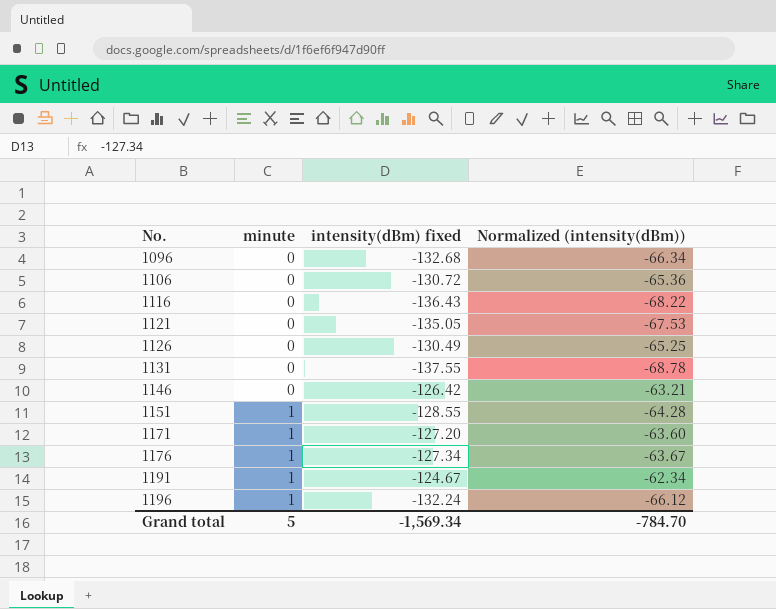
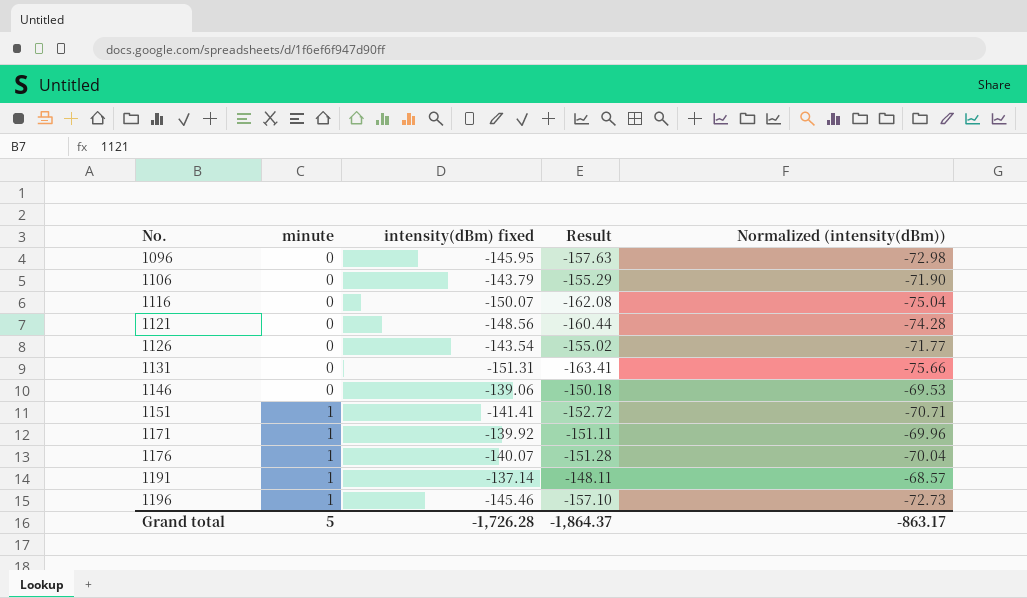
column Result | formula: none -> [intensity(dBm) fixed] * 1.08
1096 | intensity(dBm) fixed: -132.68 -> -145.95
1096 | Normalized (intensity(dBm)): -66.34 -> -72.98
1106 | intensity(dBm) fixed: -130.72 -> -143.79
1106 | Normalized (intensity(dBm)): -65.36 -> -71.90
1116 | intensity(dBm) fixed: -136.43 -> -150.07
1116 | Normalized (intensity(dBm)): -68.22 -> -75.04
1121 | intensity(dBm) fixed: -135.05 -> -148.56
1121 | Normalized (intensity(dBm)): -67.53 -> -74.28
1126 | intensity(dBm) fixed: -130.49 -> -143.54
1126 | Normalized (intensity(dBm)): -65.25 -> -71.77
1131 | intensity(dBm) fixed: -137.55 -> -151.31
1131 | Normalized (intensity(dBm)): -68.78 -> -75.66
1146 | intensity(dBm) fixed: -126.42 -> -139.06
1146 | Normalized (intensity(dBm)): -63.21 -> -69.53
1151 | intensity(dBm) fixed: -128.55 -> -141.41
1151 | Normalized (intensity(dBm)): -64.28 -> -70.71
1171 | intensity(dBm) fixed: -127.20 -> -139.92
1171 | Normalized (intensity(dBm)): -63.60 -> -69.96
1176 | intensity(dBm) fixed: -127.34 -> -140.07
1176 | Normalized (intensity(dBm)): -63.67 -> -70.04
1191 | intensity(dBm) fixed: -124.67 -> -137.14
1191 | Normalized (intensity(dBm)): -62.34 -> -68.57
1196 | intensity(dBm) fixed: -132.24 -> -145.46
1196 | Normalized (intensity(dBm)): -66.12 -> -72.73
Grand total | intensity(dBm) fixed: -1,569.34 -> -1,726.28
Grand total | Normalized (intensity(dBm)): -784.70 -> -863.17

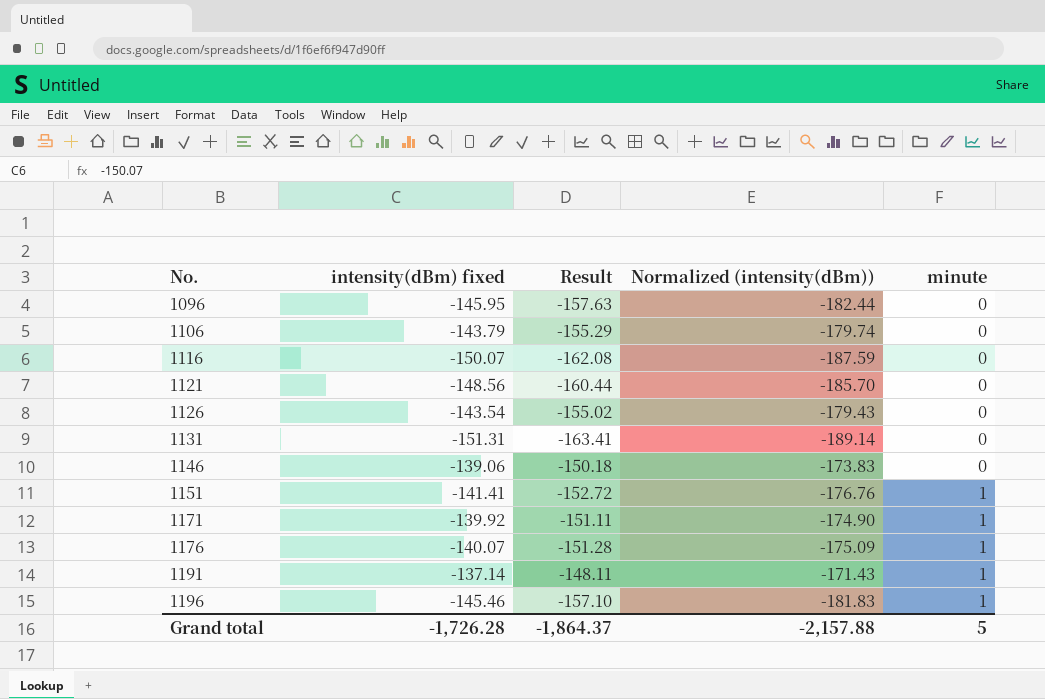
column Normalized (intensity(dBm)) | formula: [intensity(dBm) fixed] * 0.5 -> [intensity(dBm) fixed] * 1.25
column minute | position: 2 -> 5
Grand total | Normalized (intensity(dBm)): -863.17 -> -2,157.88

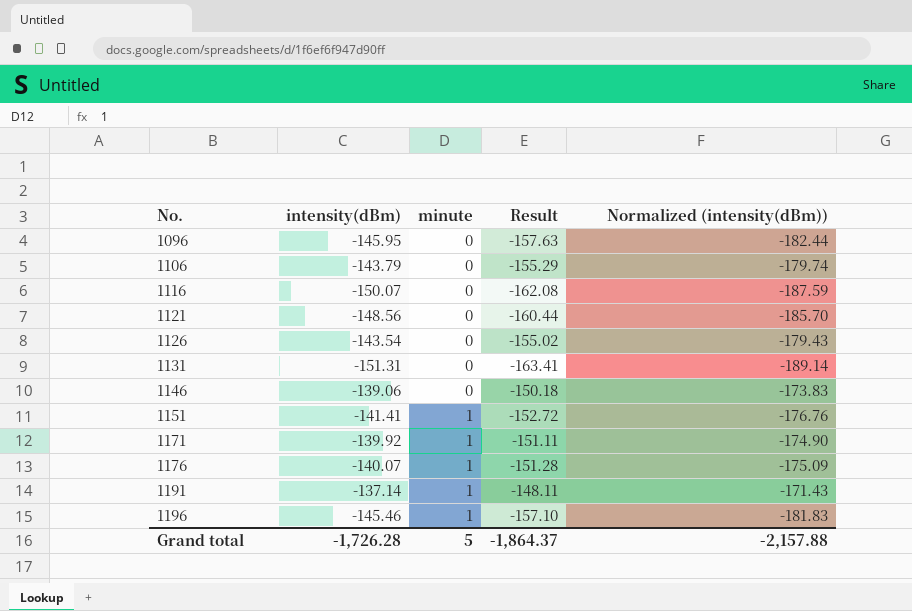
column name: intensity(dBm) fixed -> intensity(dBm)
column minute | position: 5 -> 3

